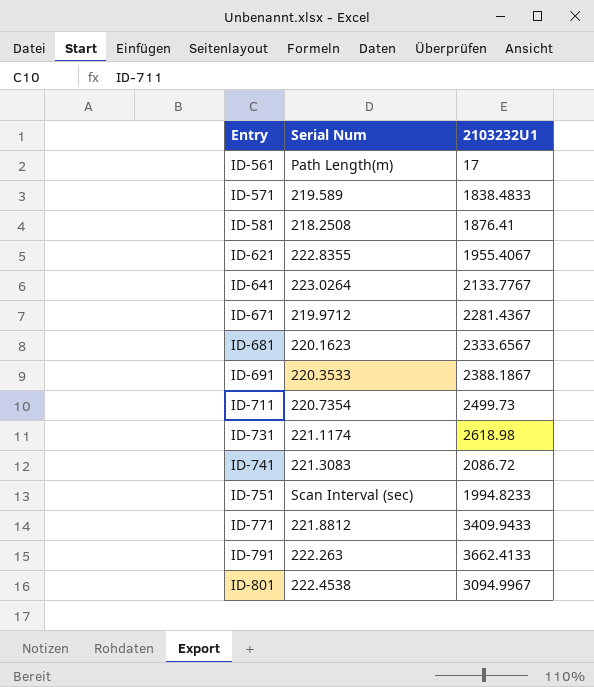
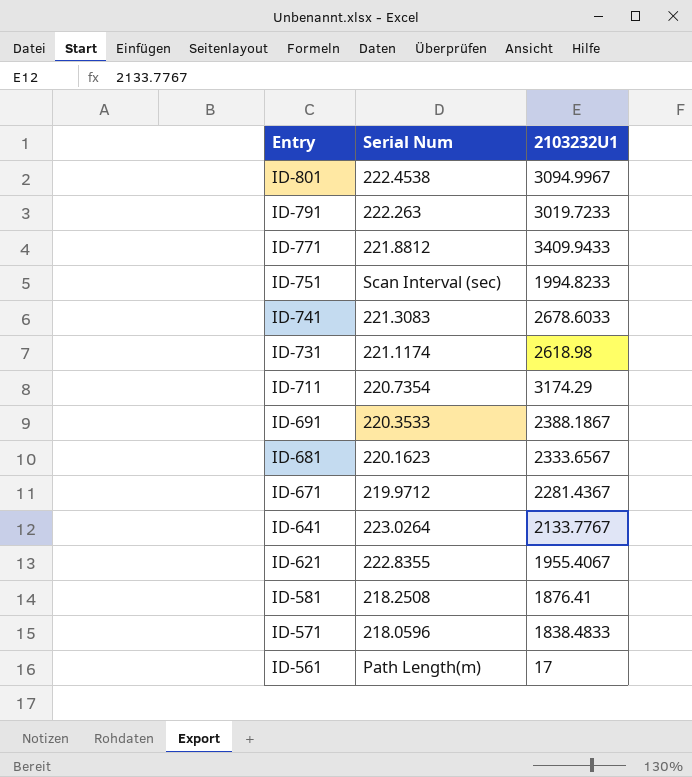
row order: Entry ascending -> Entry descending
ID-791 | 2103232U1: 3662.4133 -> 3019.7233
ID-741 | 2103232U1: 2086.72 -> 2678.6033
ID-711 | 2103232U1: 2499.73 -> 3174.29
ID-571 | Serial Num: 219.589 -> 218.0596

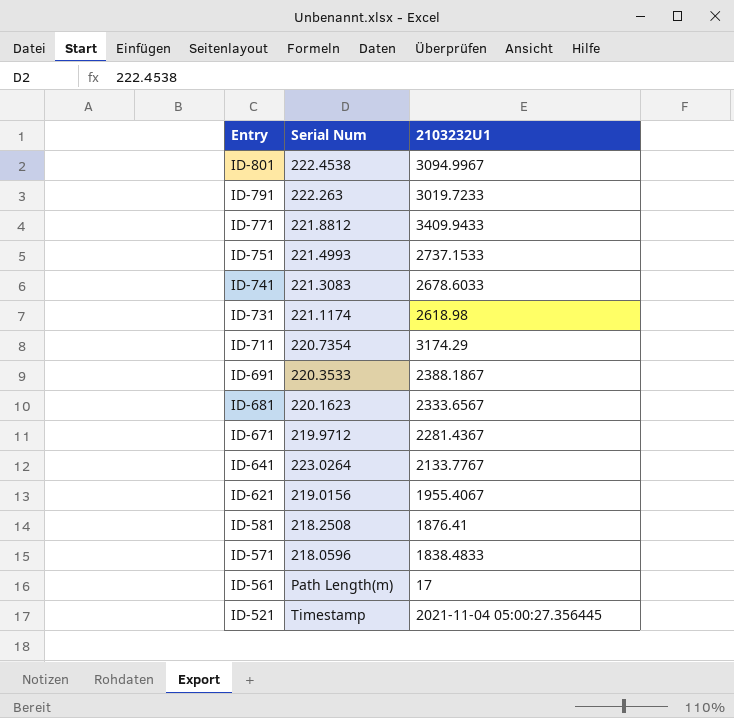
ID-751 | Serial Num: Scan Interval (sec) -> 221.4993
ID-751 | 2103232U1: 1994.8233 -> 2737.1533
ID-621 | Serial Num: 222.8355 -> 219.0156
row ID-521: none -> Timestamp | 2021-11-04 05:00:27.356445

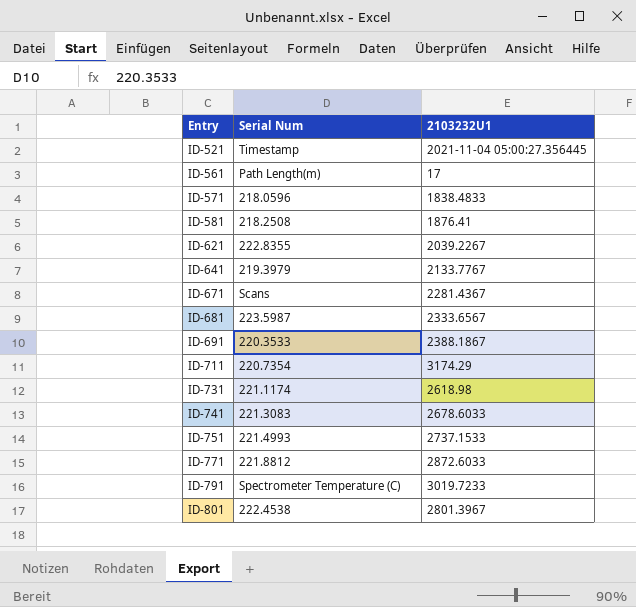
row order: Entry descending -> Entry ascending
ID-621 | Serial Num: 219.0156 -> 222.8355
ID-621 | 2103232U1: 1955.4067 -> 2039.2267
ID-641 | Serial Num: 223.0264 -> 219.3979
ID-671 | Serial Num: 219.9712 -> Scans
ID-681 | Serial Num: 220.1623 -> 223.5987
ID-771 | 2103232U1: 3409.9433 -> 2872.6033
ID-791 | Serial Num: 222.263 -> Spectrometer Temperature (C)
ID-801 | 2103232U1: 3094.9967 -> 2801.3967

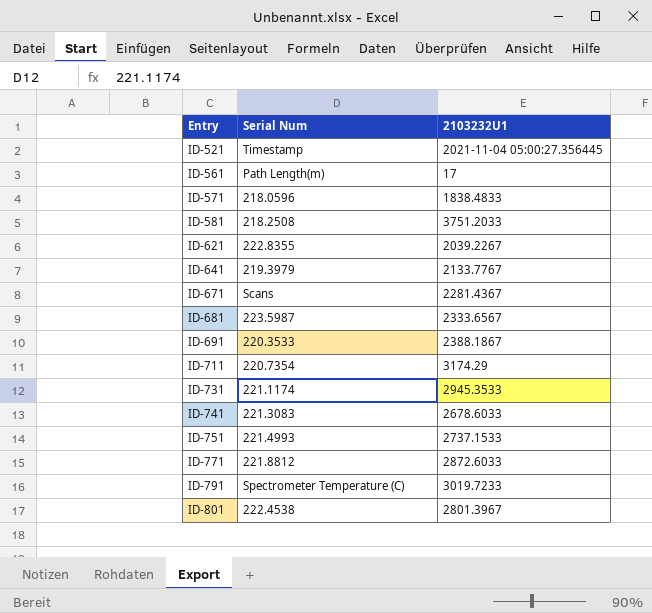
ID-581 | 2103232U1: 1876.41 -> 3751.2033
ID-731 | 2103232U1: 2618.98 -> 2945.3533

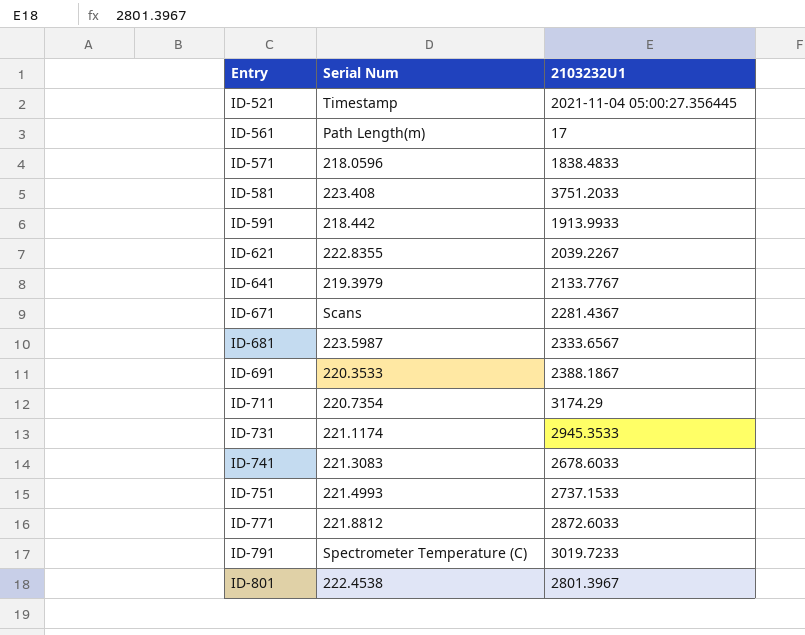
ID-581 | Serial Num: 218.2508 -> 223.408
row ID-591: none -> 218.442 | 1913.9933

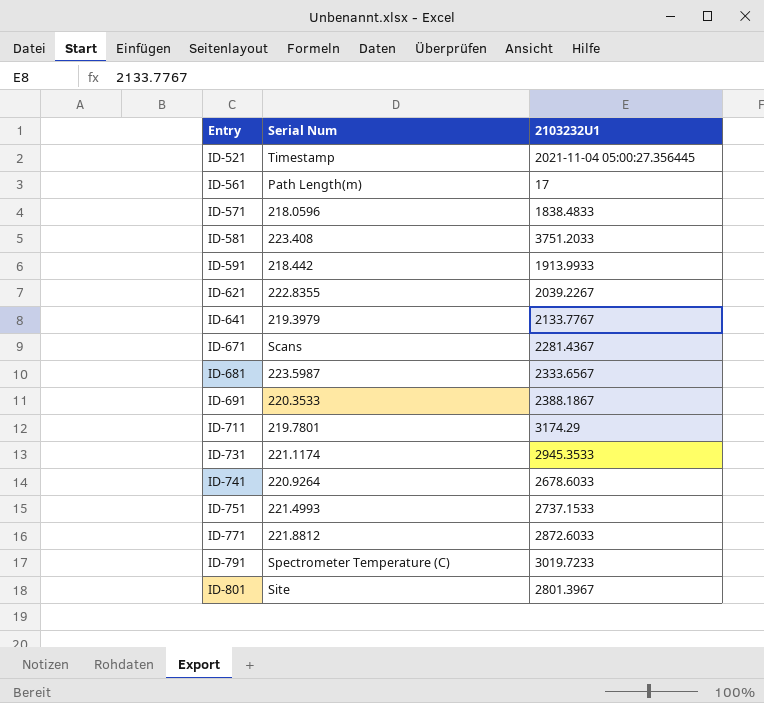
ID-711 | Serial Num: 220.7354 -> 219.7801
ID-741 | Serial Num: 221.3083 -> 220.9264
ID-801 | Serial Num: 222.4538 -> Site

